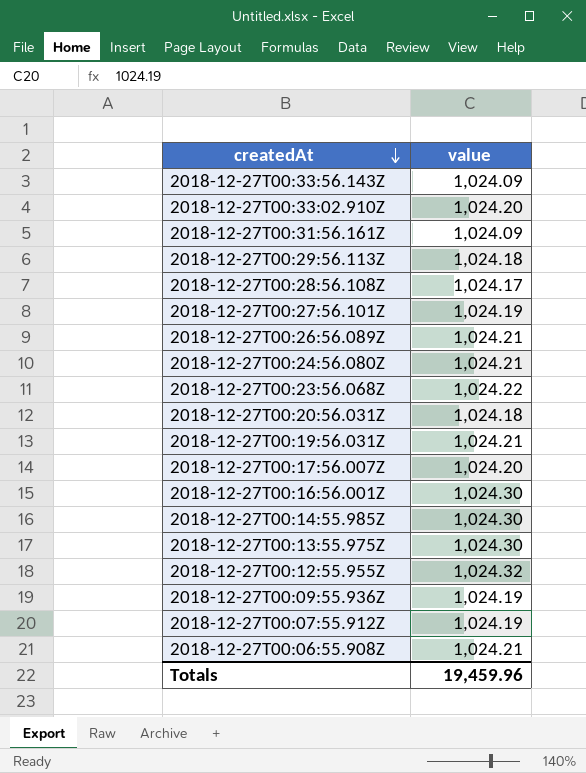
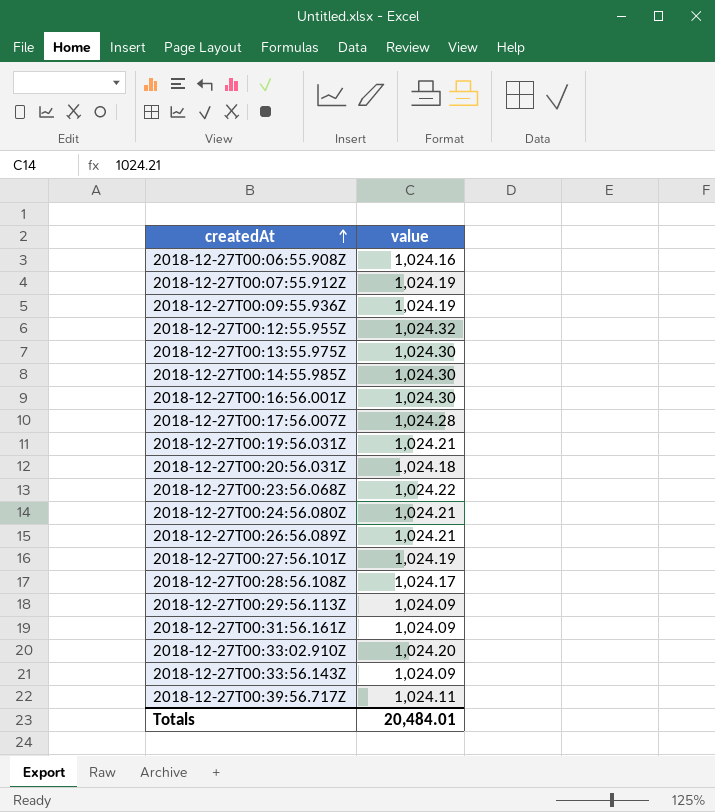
row order: createdAt descending -> createdAt ascending
2018-12-27T00:06:55.908Z | value: 1,024.21 -> 1,024.16
2018-12-27T00:17:56.007Z | value: 1,024.20 -> 1,024.28
2018-12-27T00:29:56.113Z | value: 1,024.18 -> 1,024.09
row 2018-12-27T00:39:56.717Z: none -> 1,024.11
Totals | value: 19,459.96 -> 20,484.01

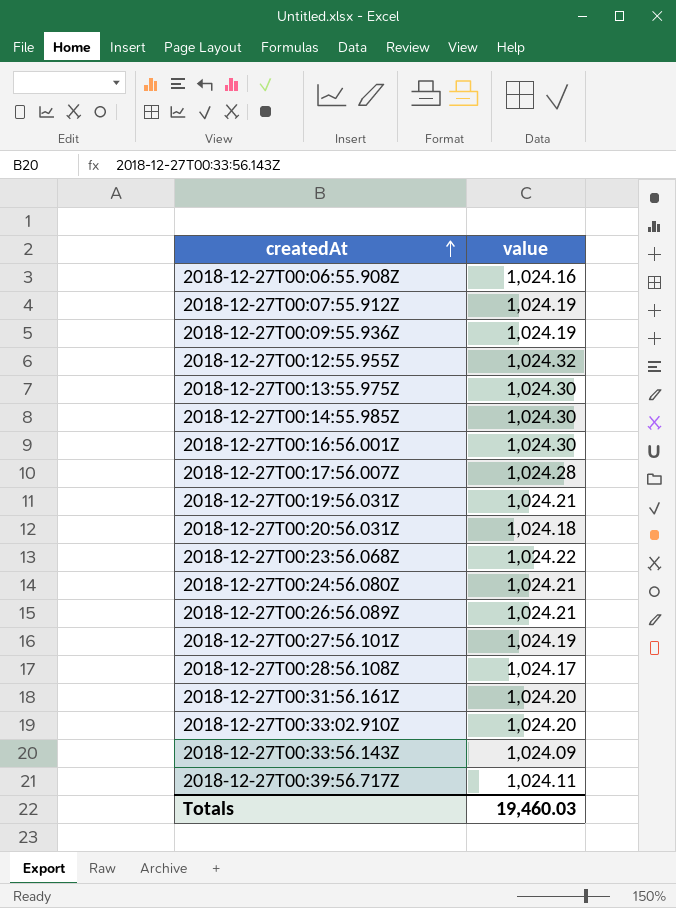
row 2018-12-27T00:29:56.113Z: 1,024.09 -> none
2018-12-27T00:31:56.161Z | value: 1,024.09 -> 1,024.20
Totals | value: 20,484.01 -> 19,460.03

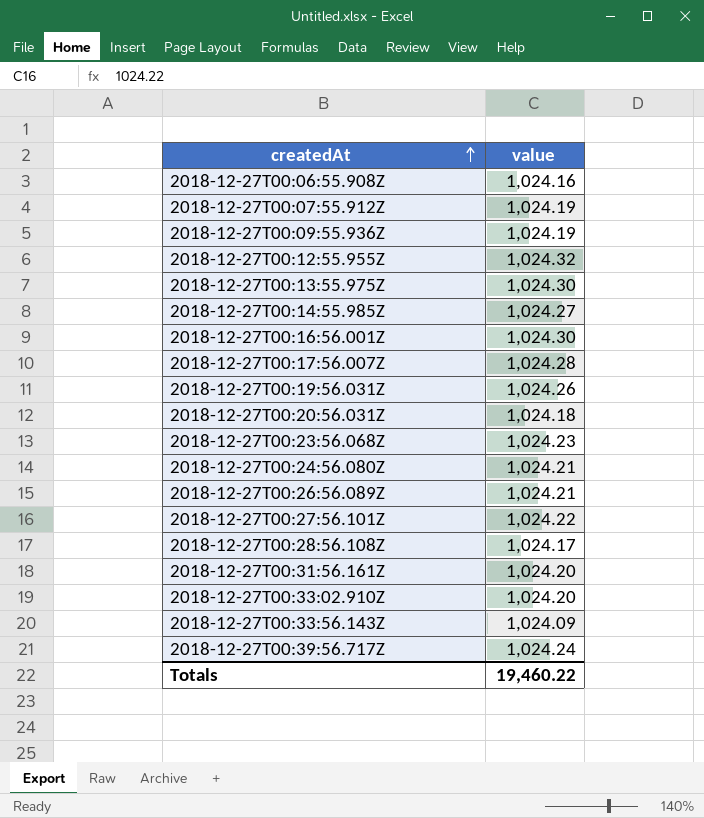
2018-12-27T00:14:55.985Z | value: 1,024.30 -> 1,024.27
2018-12-27T00:19:56.031Z | value: 1,024.21 -> 1,024.26
2018-12-27T00:23:56.068Z | value: 1,024.22 -> 1,024.23
2018-12-27T00:27:56.101Z | value: 1,024.19 -> 1,024.22
2018-12-27T00:39:56.717Z | value: 1,024.11 -> 1,024.24
Totals | value: 19,460.03 -> 19,460.22

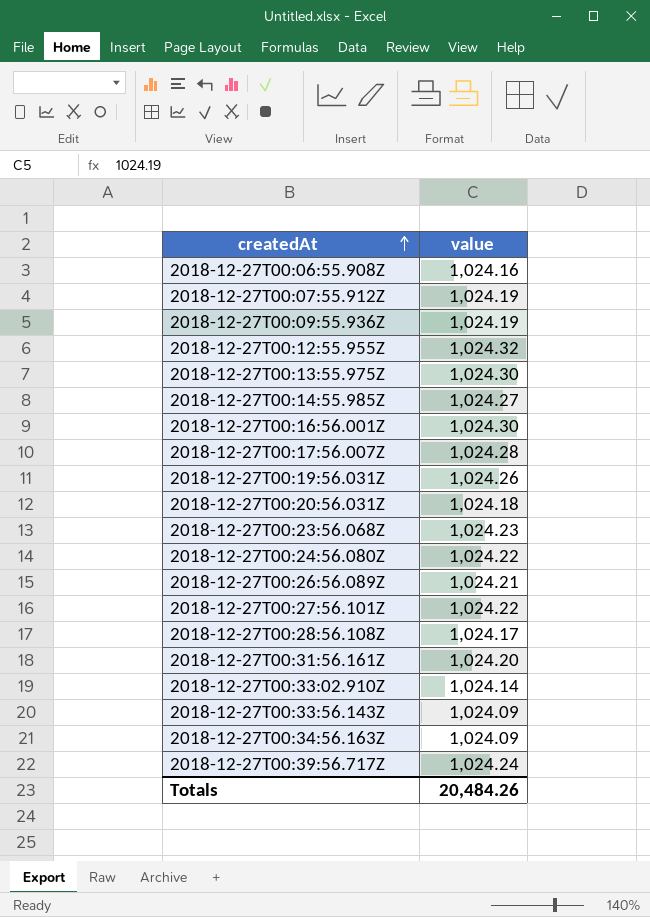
2018-12-27T00:24:56.080Z | value: 1,024.21 -> 1,024.22
2018-12-27T00:33:02.910Z | value: 1,024.20 -> 1,024.14
row 2018-12-27T00:34:56.163Z: none -> 1,024.09
Totals | value: 19,460.22 -> 20,484.26

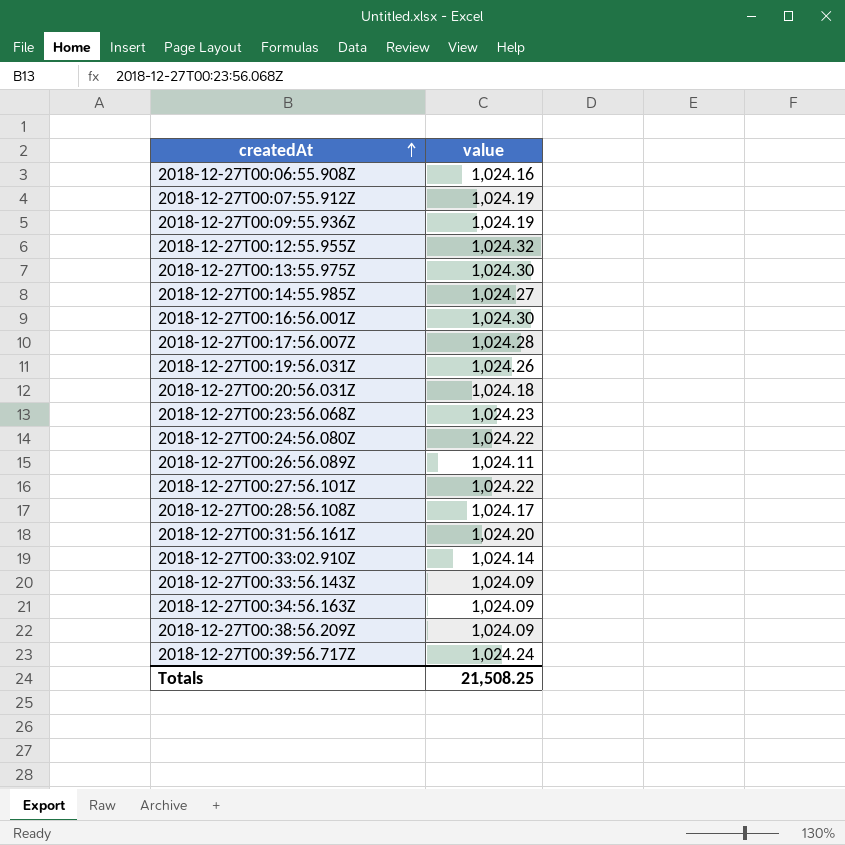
2018-12-27T00:26:56.089Z | value: 1,024.21 -> 1,024.11
row 2018-12-27T00:38:56.209Z: none -> 1,024.09
Totals | value: 20,484.26 -> 21,508.25

